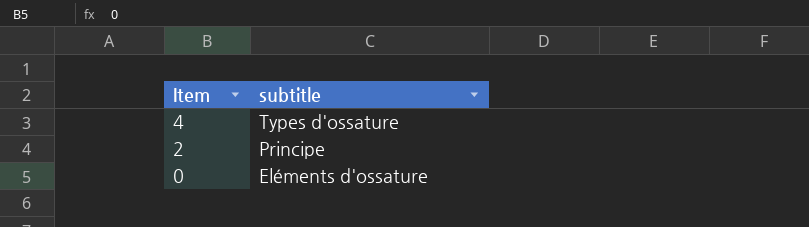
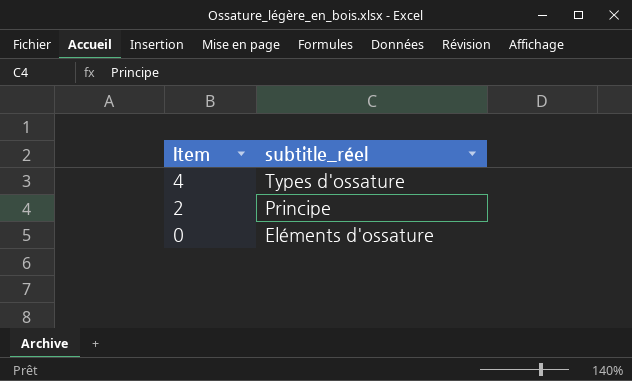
column name: subtitle -> subtitle_réel

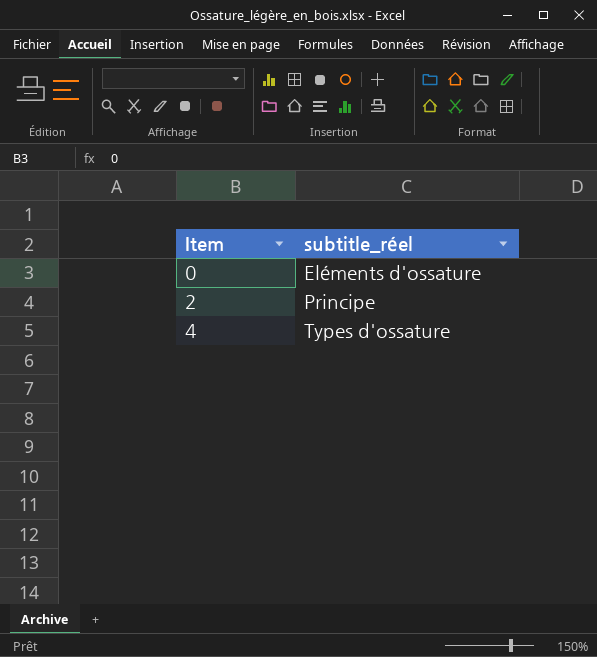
row order: Item descending -> Item ascending

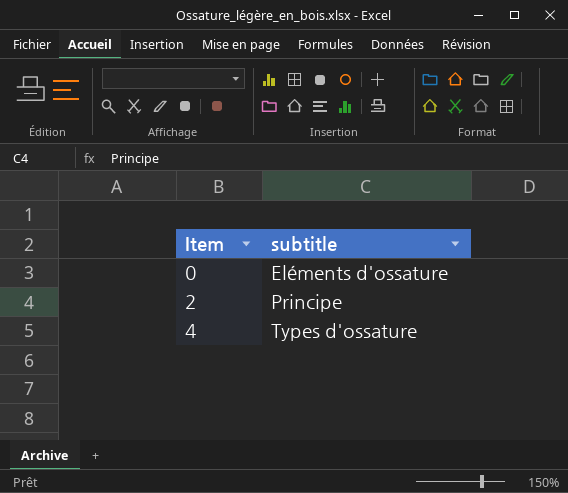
column name: subtitle_réel -> subtitle

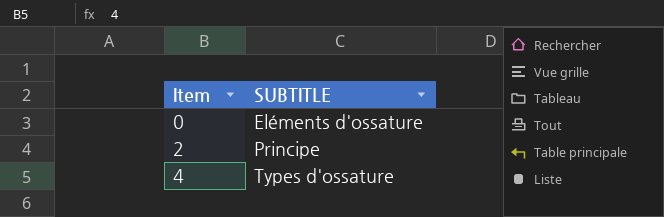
column name: subtitle -> SUBTITLE

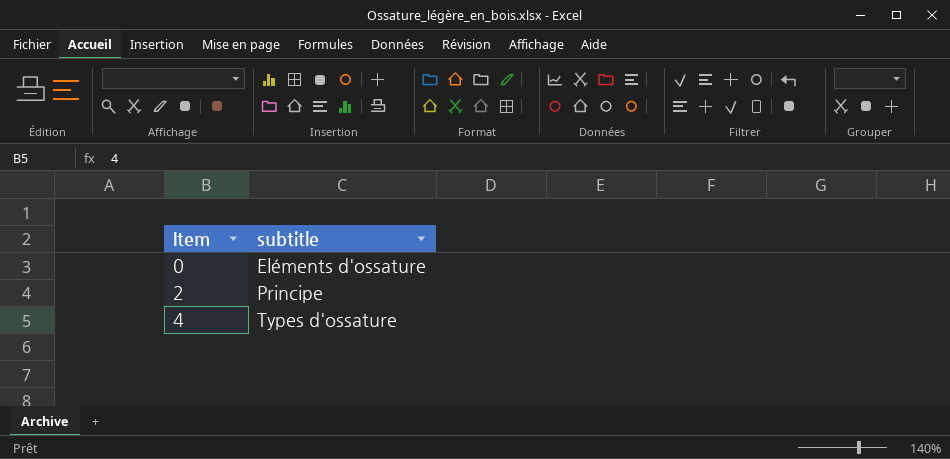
column name: SUBTITLE -> subtitle

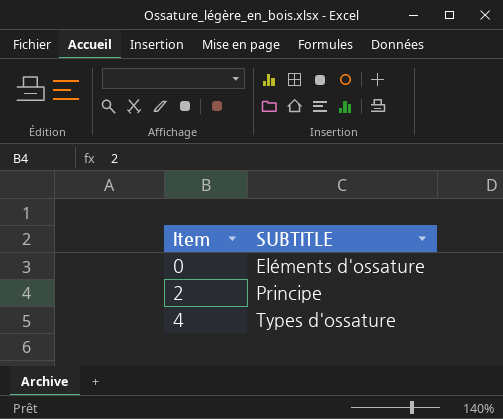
column name: subtitle -> SUBTITLE

